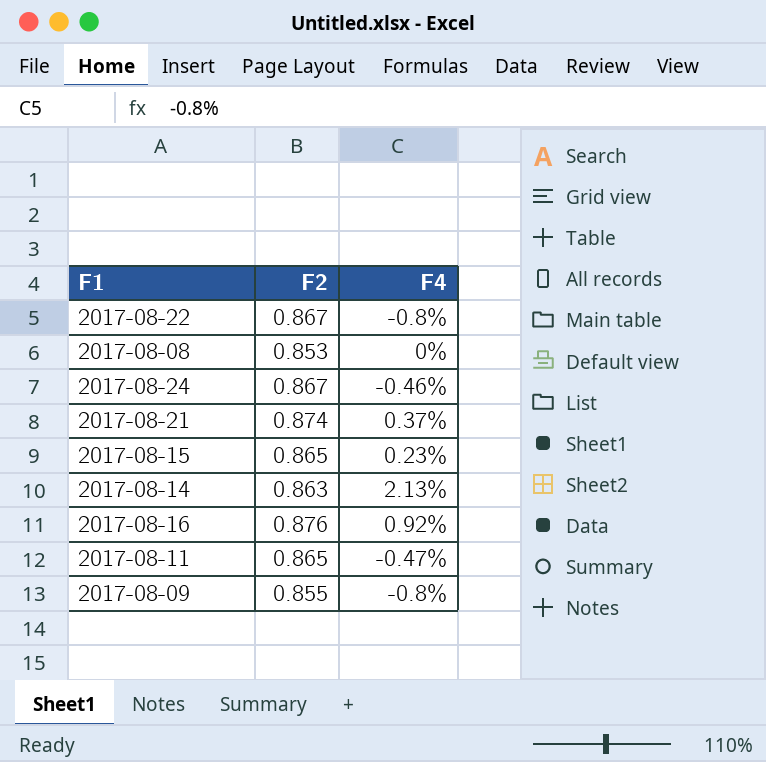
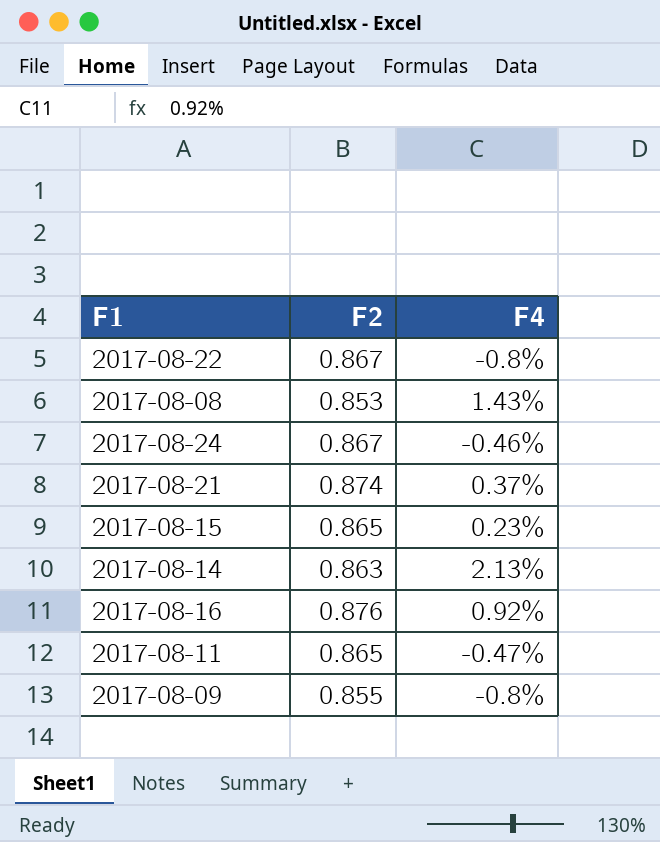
2017-08-08 | F4: 0% -> 1.43%

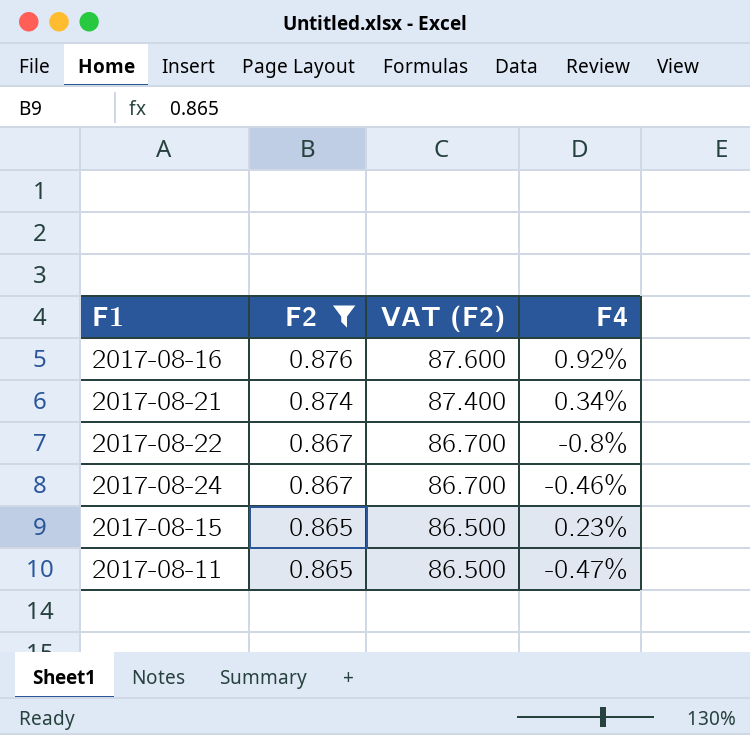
filter: none -> F2 >= 0.865
row order: none -> F2 descending
column VAT (F2) | formula: none -> [F2] * 100
2017-08-21 | F4: 0.37% -> 0.34%

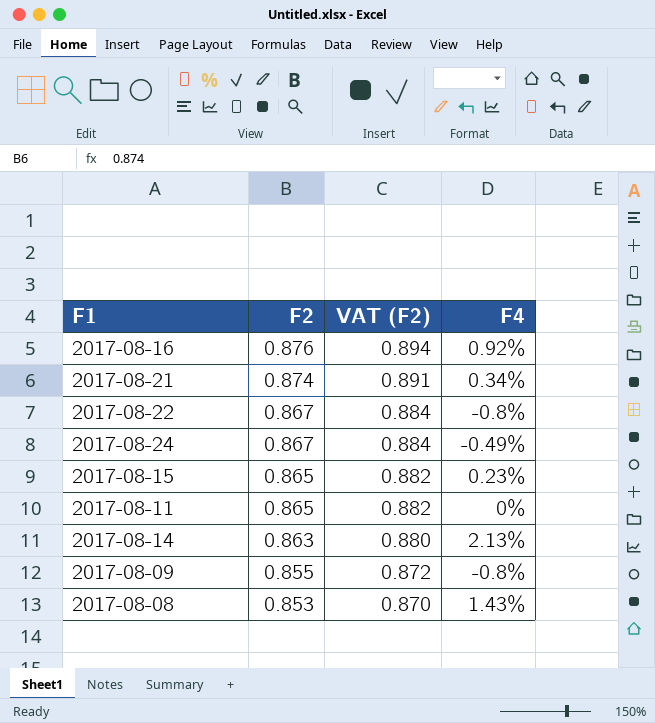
filter: F2 >= 0.865 -> none
column VAT (F2) | formula: [F2] * 100 -> [F2] * 1.02
2017-08-24 | F4: -0.46% -> -0.49%
2017-08-11 | F4: -0.47% -> 0%

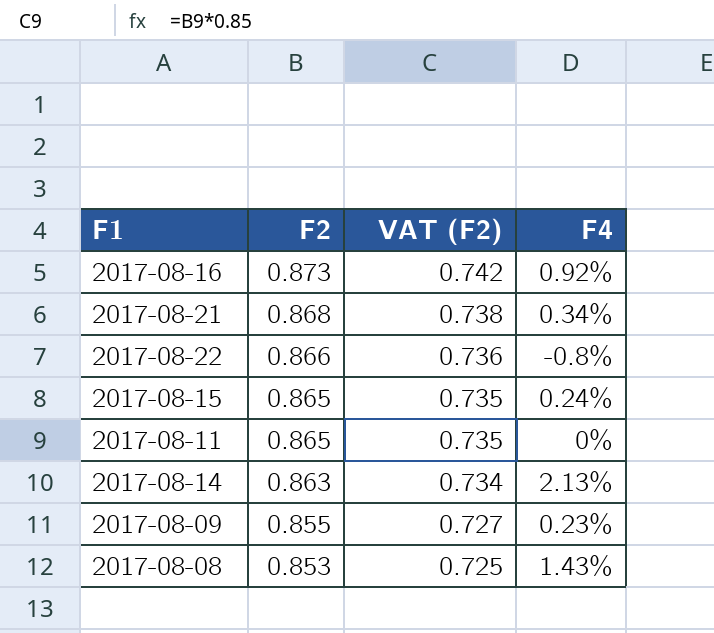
column VAT (F2) | formula: [F2] * 1.02 -> [F2] * 0.85
row 2017-08-24: 0.867 | 0.884 | -0.49% -> none
2017-08-16 | F2: 0.876 -> 0.873
2017-08-21 | F2: 0.874 -> 0.868
2017-08-22 | F2: 0.867 -> 0.866
2017-08-15 | F4: 0.23% -> 0.24%
2017-08-09 | F4: -0.8% -> 0.23%

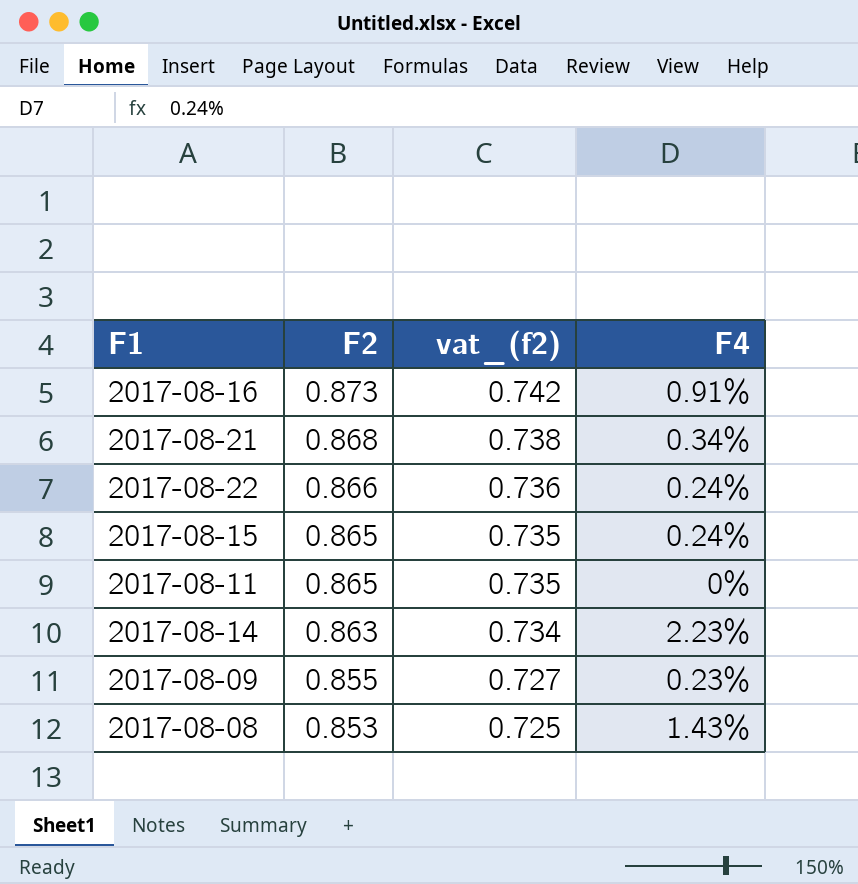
column name: VAT (F2) -> vat_(f2)
2017-08-16 | F4: 0.92% -> 0.91%
2017-08-22 | F4: -0.8% -> 0.24%
2017-08-14 | F4: 2.13% -> 2.23%

